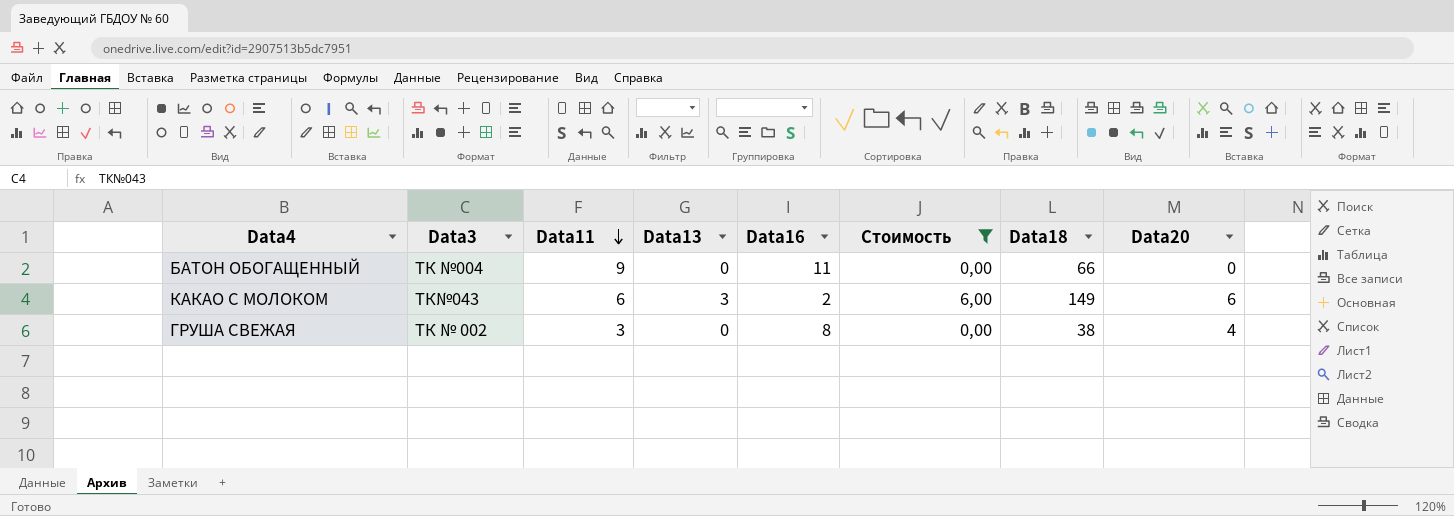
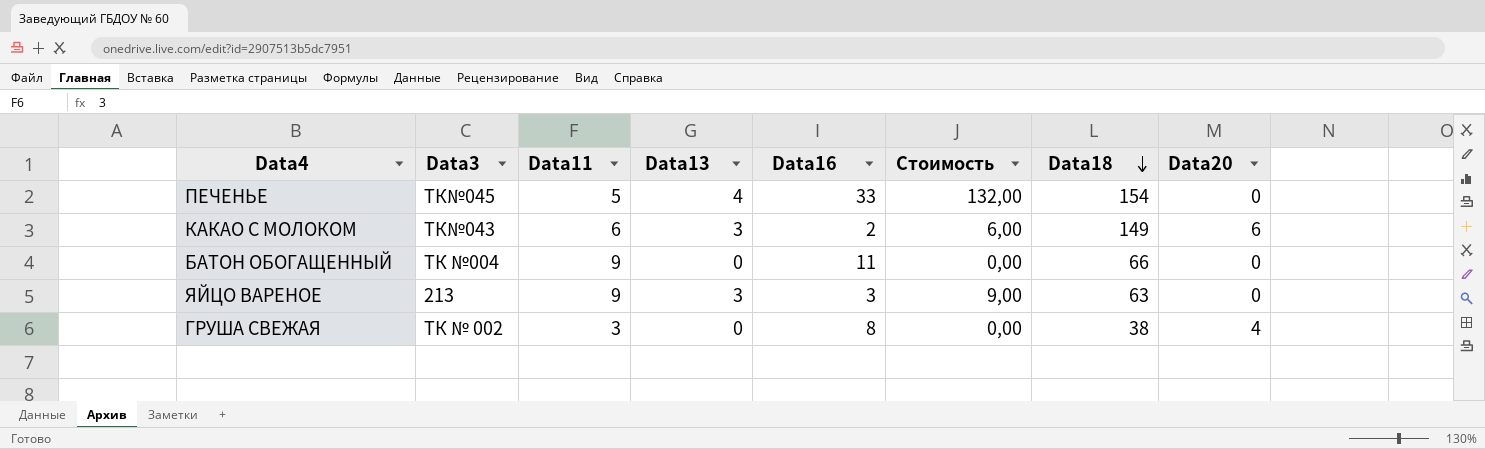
filter: Стоимость <= 6,00 -> none
row order: Data11 descending -> Data18 descending

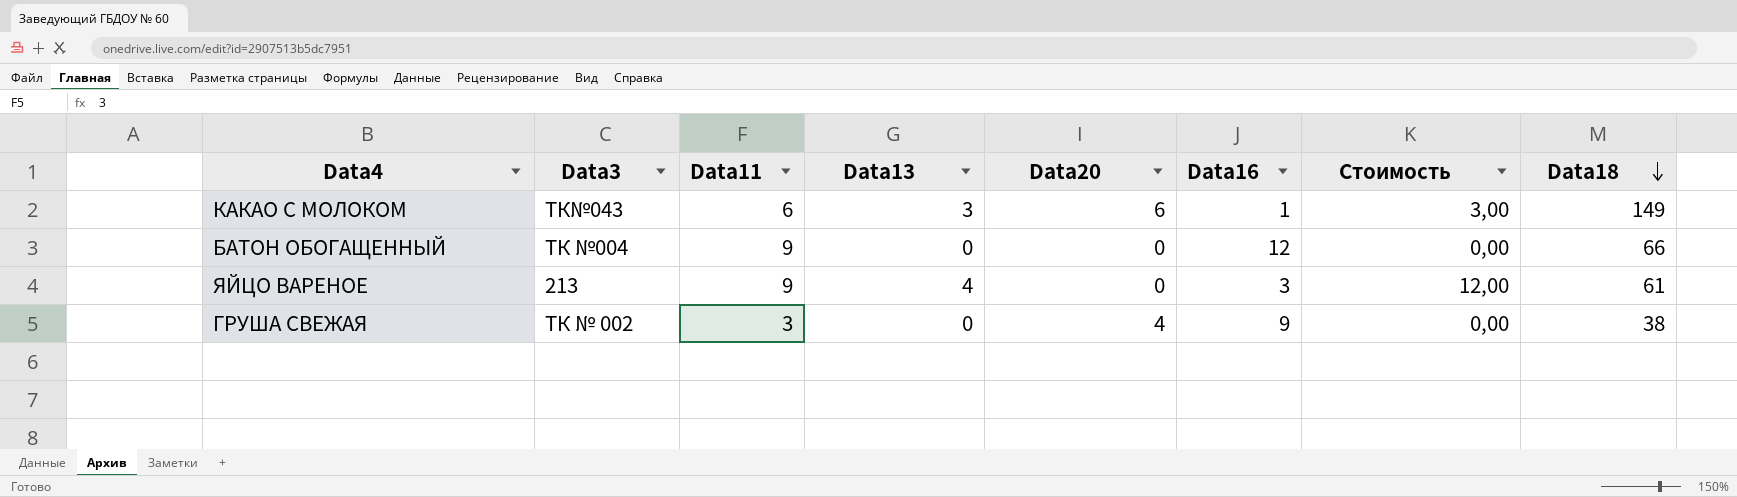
column Data20 | position: 8 -> 5
row ПЕЧЕНЬЕ: ТК№045 | 5 | 4 | 33 | 132,00 | 154 | 0 -> none
КАКАО С МОЛОКОМ | Data16: 2 -> 1
КАКАО С МОЛОКОМ | Стоимость: 6,00 -> 3,00
БАТОН ОБОГАЩЕННЫЙ | Data16: 11 -> 12
ЯЙЦО ВАРЕНОЕ | Data13: 3 -> 4
ЯЙЦО ВАРЕНОЕ | Стоимость: 9,00 -> 12,00
ЯЙЦО ВАРЕНОЕ | Data18: 63 -> 61
ГРУША СВЕЖАЯ | Data16: 8 -> 9

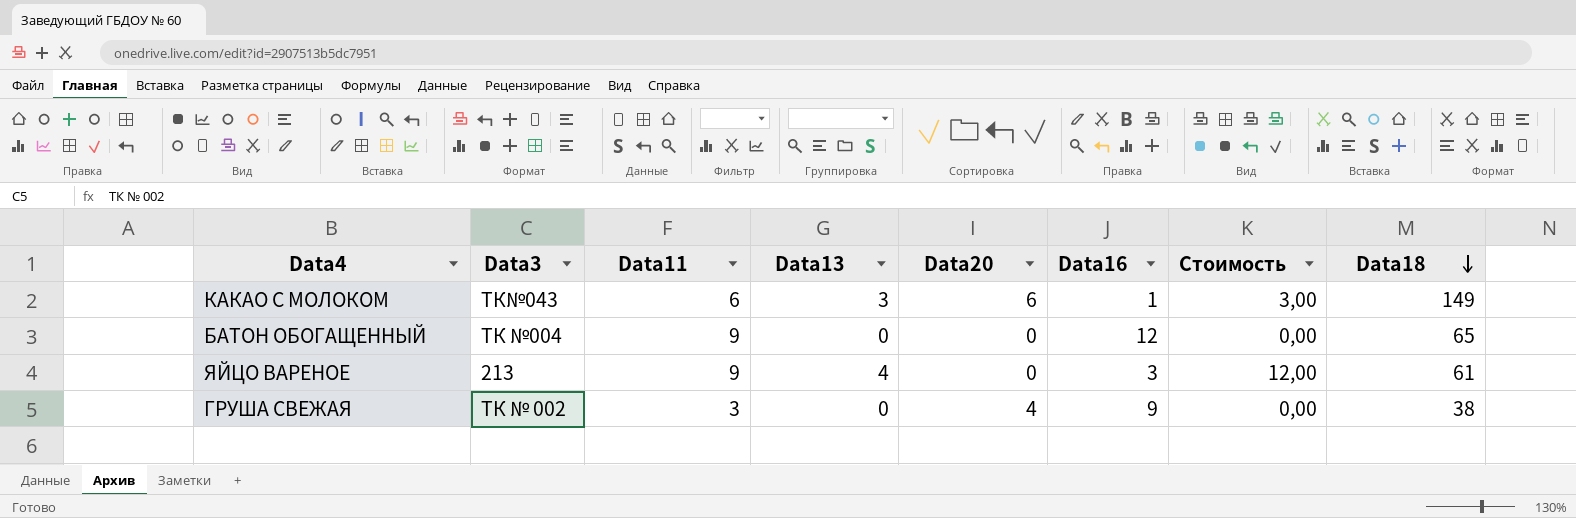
БАТОН ОБОГАЩЕННЫЙ | Data18: 66 -> 65

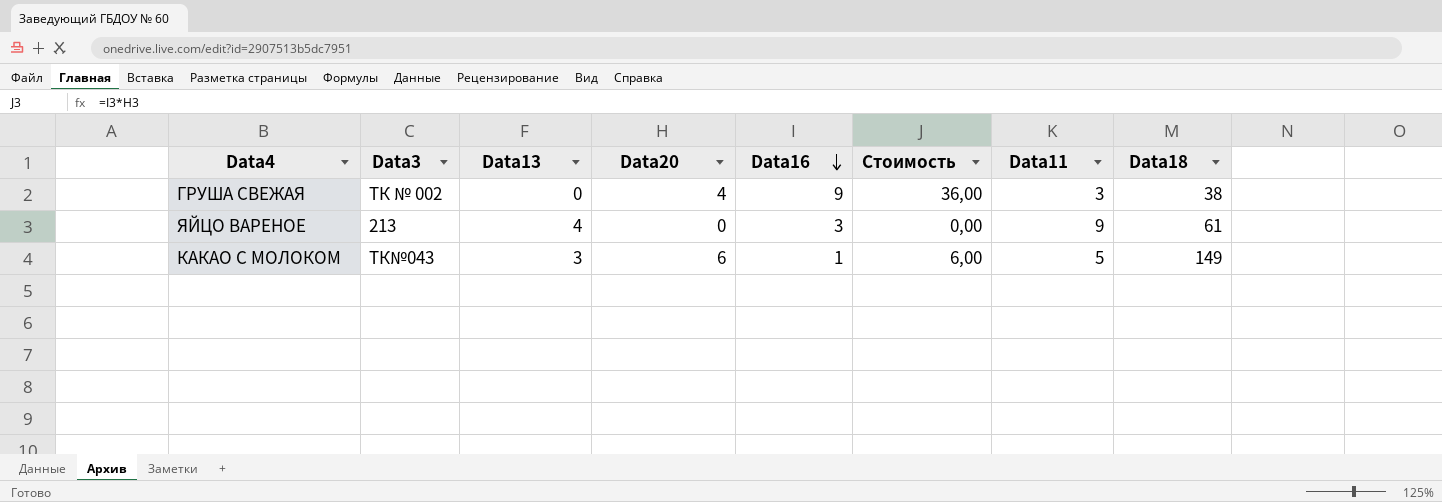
row order: Data18 descending -> Data16 descending
column Стоимость | formula: [Data13] * [Data16] -> [Data20] * [Data16]
column Data11 | position: 3 -> 7
row БАТОН ОБОГАЩЕННЫЙ: ТК №004 | 9 | 0 | 0 | 12 | 0,00 | 65 -> none
КАКАО С МОЛОКОМ | Data11: 6 -> 5

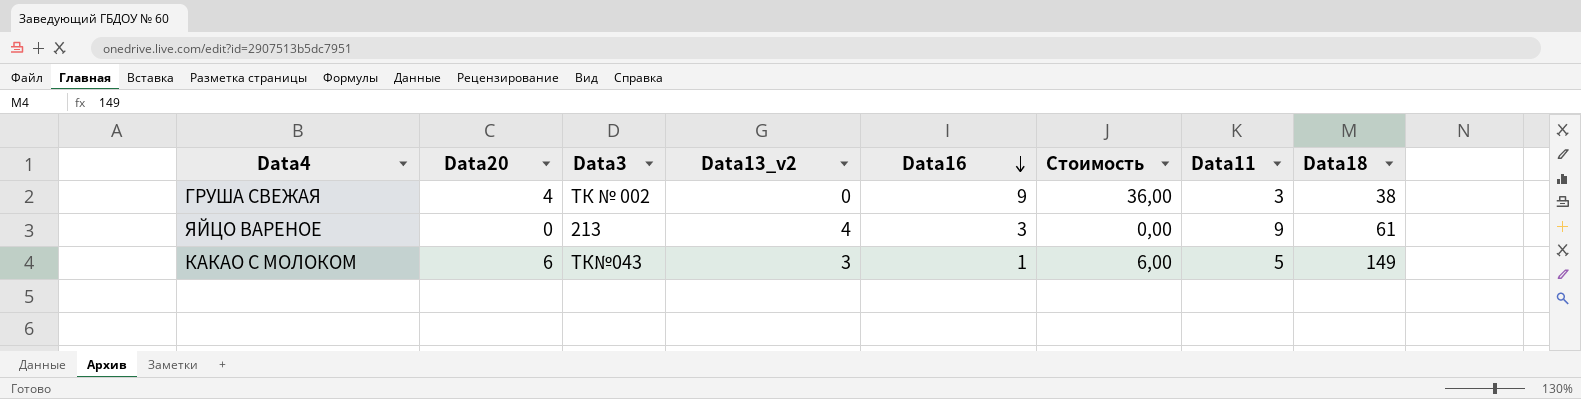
column Data20 | position: 4 -> 2
column name: Data13 -> Data13_v2

